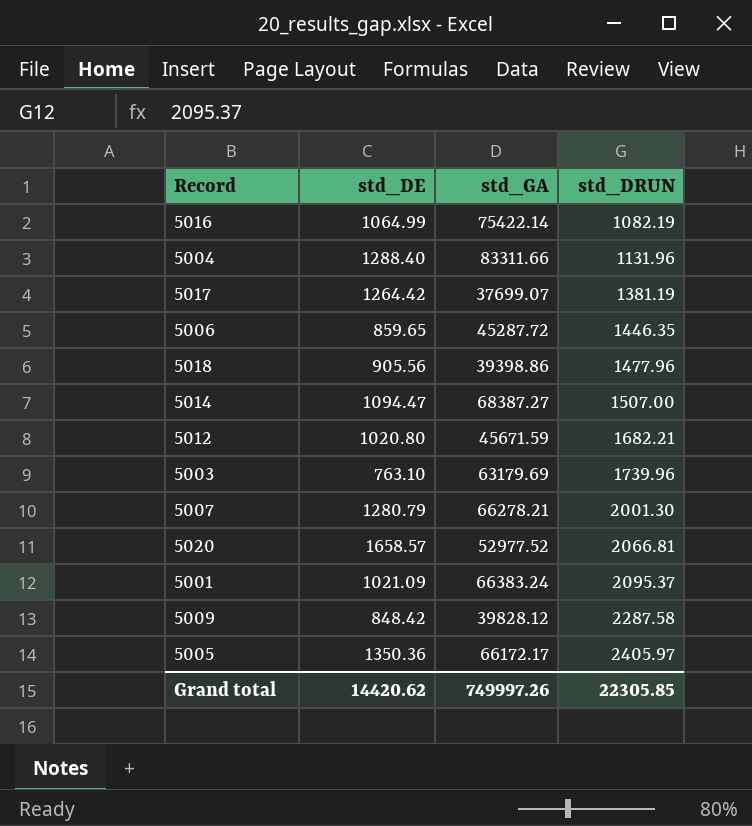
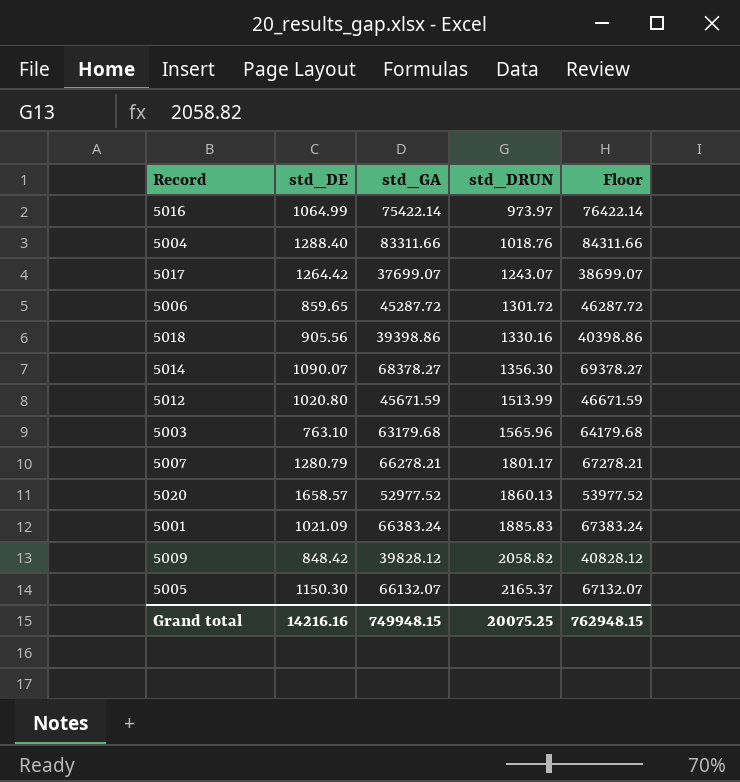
column Floor | formula: none -> [std_GA] + 1000
5016 | std_DRUN: 1082.19 -> 973.97
5004 | std_DRUN: 1131.96 -> 1018.76
5017 | std_DRUN: 1381.19 -> 1243.07
5006 | std_DRUN: 1446.35 -> 1301.72
5018 | std_DRUN: 1477.96 -> 1330.16
5014 | std_DE: 1094.47 -> 1090.07
5014 | std_GA: 68387.27 -> 68378.27
5014 | std_DRUN: 1507.00 -> 1356.30
5012 | std_DRUN: 1682.21 -> 1513.99
5003 | std_GA: 63179.69 -> 63179.68
5003 | std_DRUN: 1739.96 -> 1565.96
5007 | std_DRUN: 2001.30 -> 1801.17
5020 | std_DRUN: 2066.81 -> 1860.13
5001 | std_DRUN: 2095.37 -> 1885.83
5009 | std_DRUN: 2287.58 -> 2058.82
5005 | std_DE: 1350.36 -> 1150.30
5005 | std_GA: 66172.17 -> 66132.07
5005 | std_DRUN: 2405.97 -> 2165.37
Grand total | std_DE: 14420.62 -> 14216.16
Grand total | std_GA: 749997.26 -> 749948.15
Grand total | std_DRUN: 22305.85 -> 20075.25

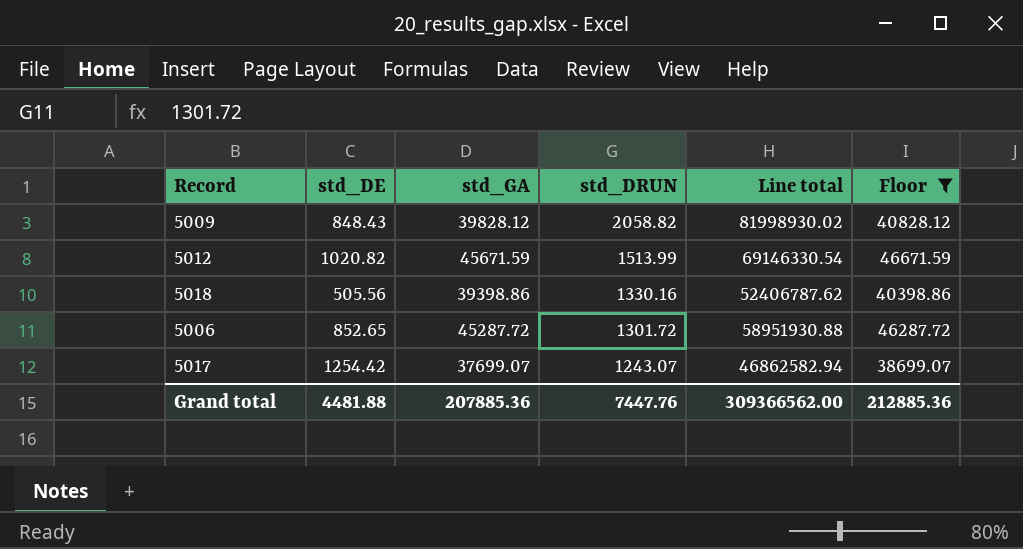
filter: none -> Floor <= 46671.59
row order: std_DRUN ascending -> std_DRUN descending
column Line total | formula: none -> [std_GA] * [std_DRUN]
5009 | std_DE: 848.42 -> 848.43
5012 | std_DE: 1020.80 -> 1020.82
5018 | std_DE: 905.56 -> 505.56
5006 | std_DE: 859.65 -> 852.65
5017 | std_DE: 1264.42 -> 1254.42
Grand total | std_DE: 14216.16 -> 4481.88
Grand total | std_GA: 749948.15 -> 207885.36
Grand total | std_DRUN: 20075.25 -> 7447.76
Grand total | Floor: 762948.15 -> 212885.36

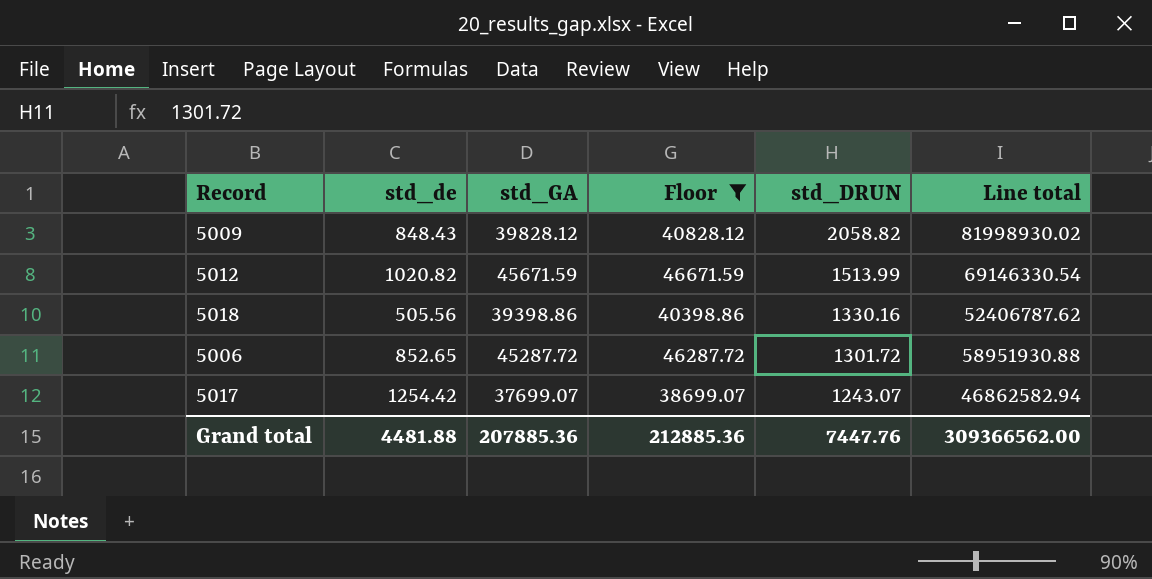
column name: std_DE -> std_de
column Floor | position: 6 -> 4

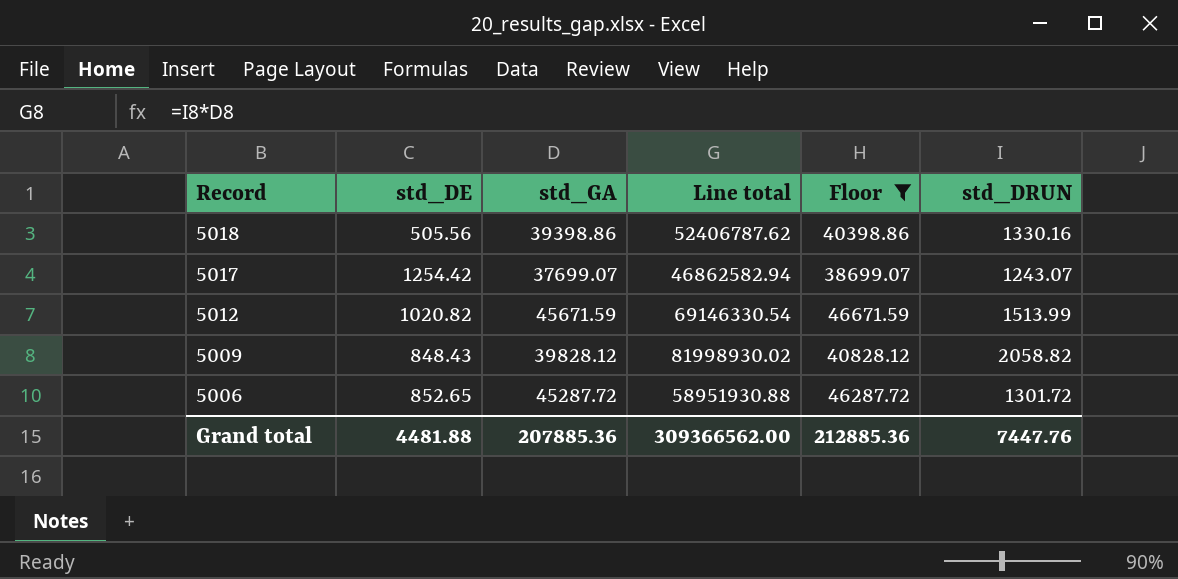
row order: std_DRUN descending -> Record descending
column name: std_de -> std_DE
column Line total | position: 6 -> 4

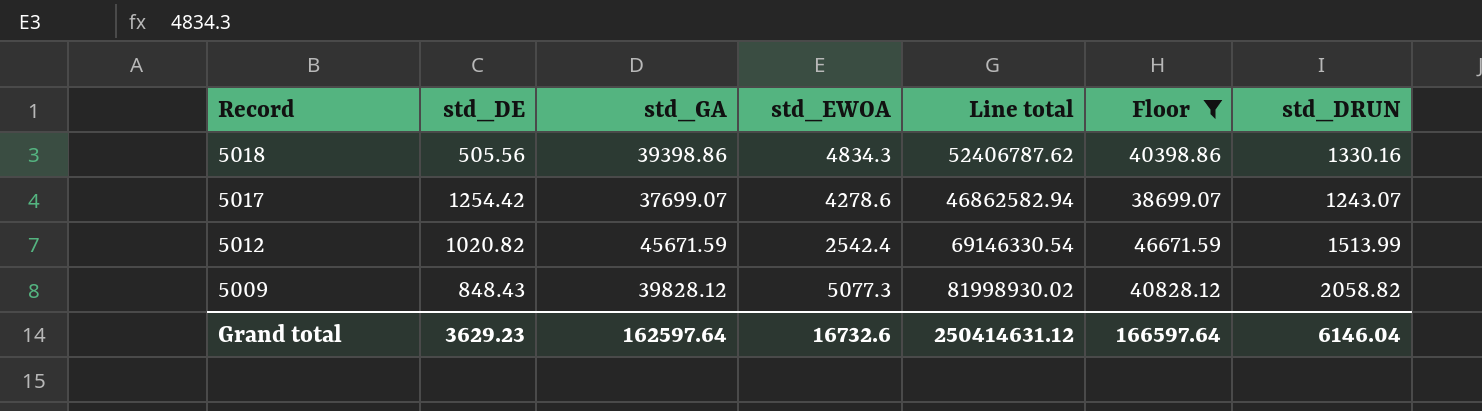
column std_EWOA | position: none -> 4
row 5006: 852.65 | 45287.72 | 58951930.88 | 46287.72 | 1301.72 -> none
Grand total | std_DE: 4481.88 -> 3629.23
Grand total | std_GA: 207885.36 -> 162597.64
Grand total | Line total: 309366562.00 -> 250414631.12
Grand total | Floor: 212885.36 -> 166597.64
Grand total | std_DRUN: 7447.76 -> 6146.04

